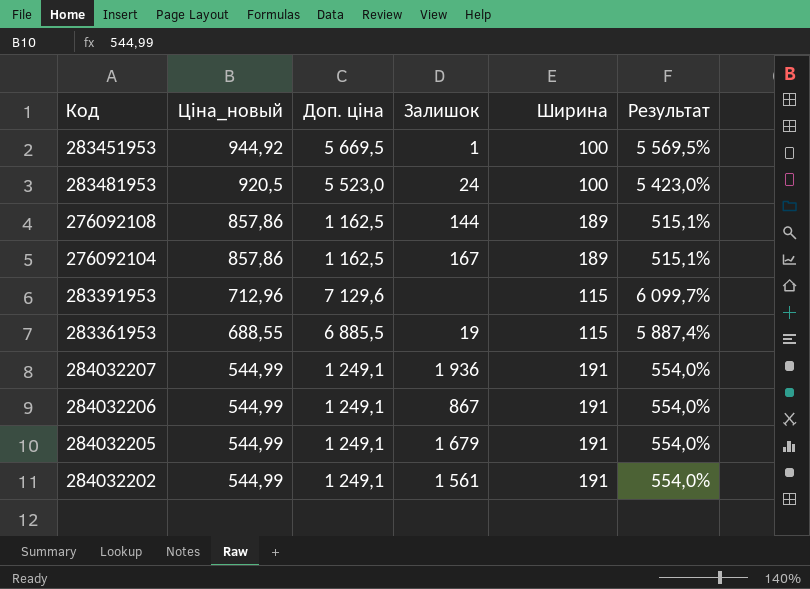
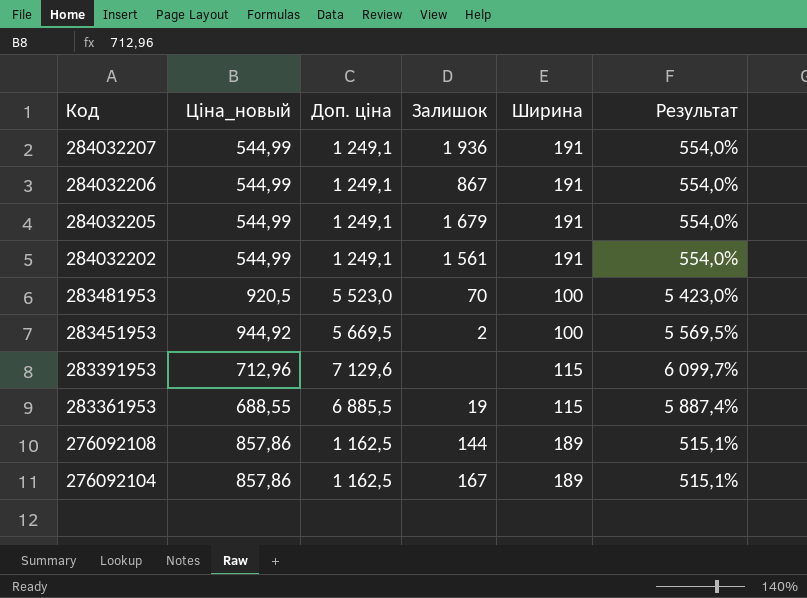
row order: Ціна_новый descending -> Код descending
283481953 | Залишок: 24 -> 70
283451953 | Залишок: 1 -> 2

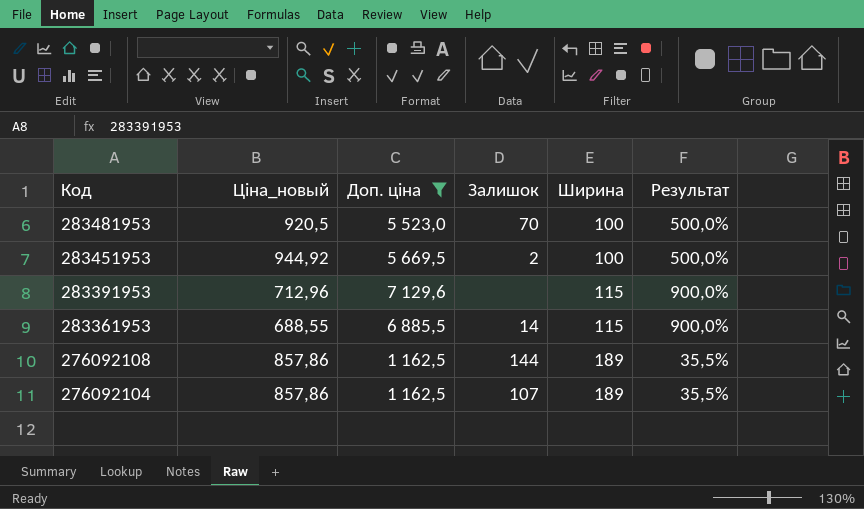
filter: none -> Доп. ціна != 1 249,1
column Результат | formula: ([Доп. ціна] - [Ширина]) / [Ширина] -> ([Доп. ціна] - [Ціна_новый]) / [Ціна_новый]
283361953 | Залишок: 19 -> 14
276092104 | Залишок: 167 -> 107

